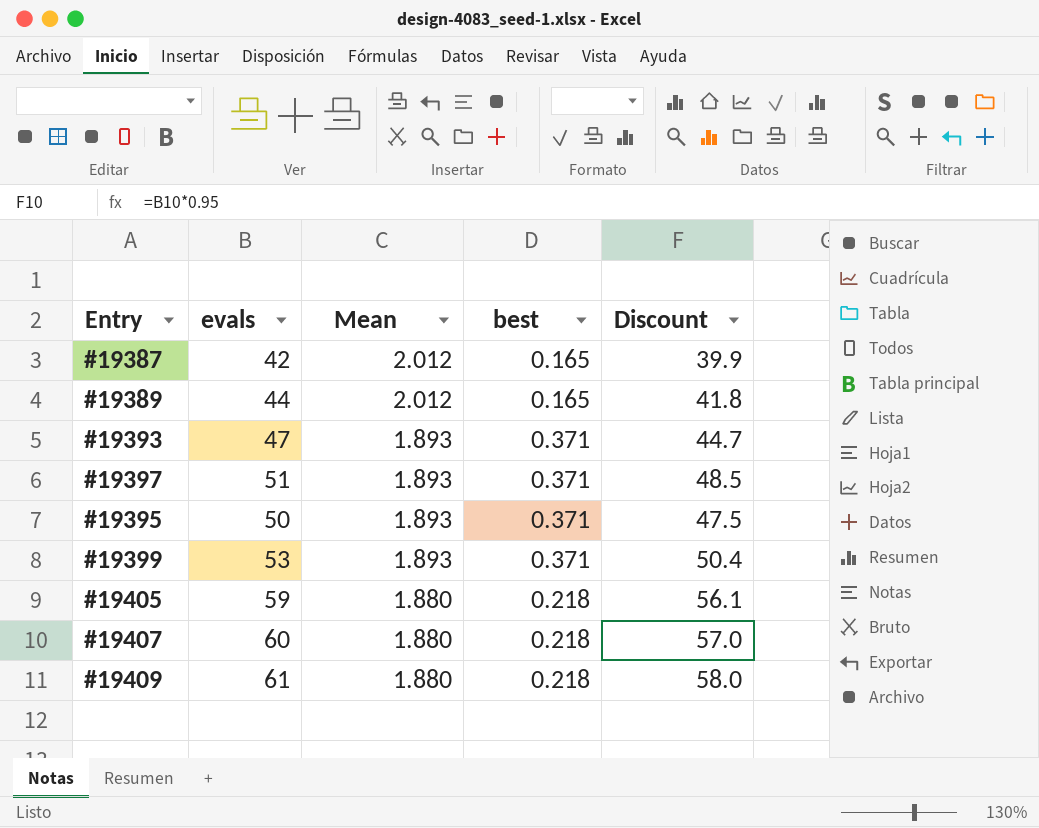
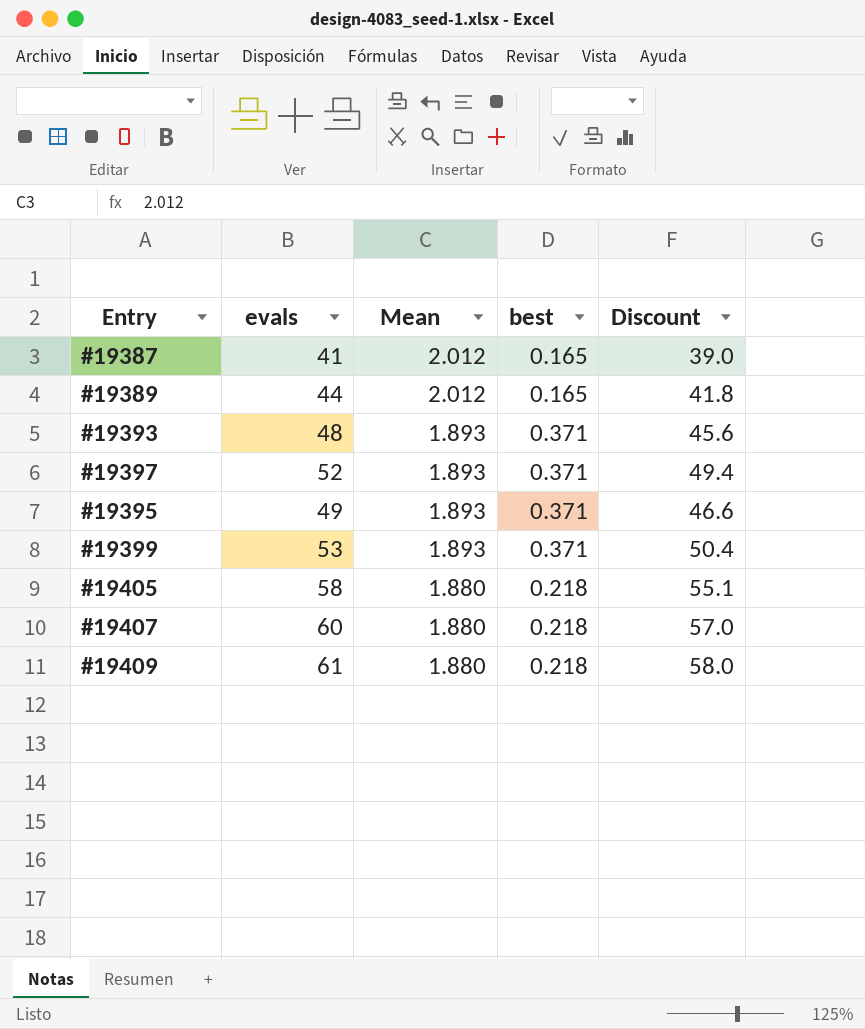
#19387 | evals: 42 -> 41
#19387 | Discount: 39.9 -> 39.0
#19393 | evals: 47 -> 48
#19393 | Discount: 44.7 -> 45.6
#19397 | evals: 51 -> 52
#19397 | Discount: 48.5 -> 49.4
#19395 | evals: 50 -> 49
#19395 | Discount: 47.5 -> 46.6
#19405 | evals: 59 -> 58
#19405 | Discount: 56.1 -> 55.1

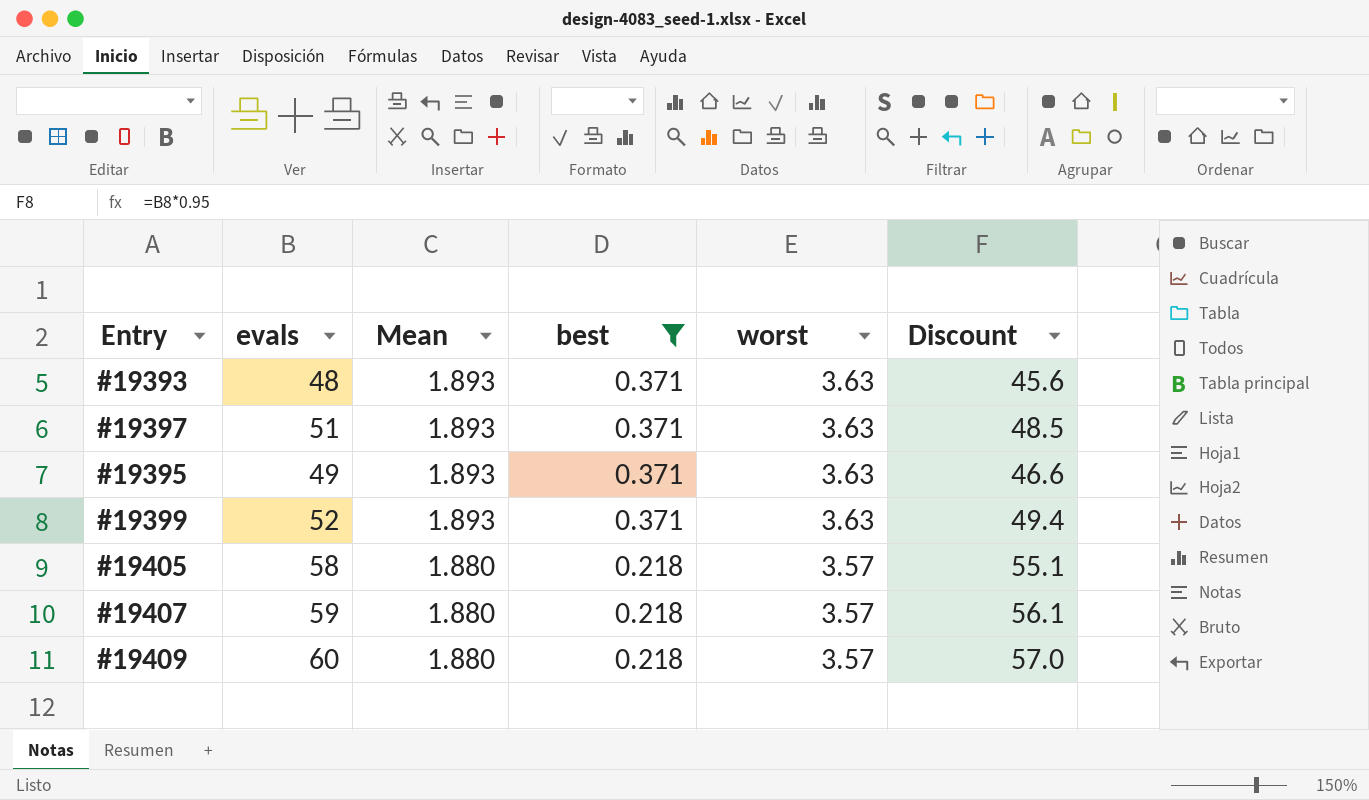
filter: none -> best != 0.165
column worst | position: none -> 5
#19397 | evals: 52 -> 51
#19397 | Discount: 49.4 -> 48.5
#19399 | evals: 53 -> 52
#19399 | Discount: 50.4 -> 49.4
#19407 | evals: 60 -> 59
#19407 | Discount: 57.0 -> 56.1
#19409 | evals: 61 -> 60
#19409 | Discount: 58.0 -> 57.0

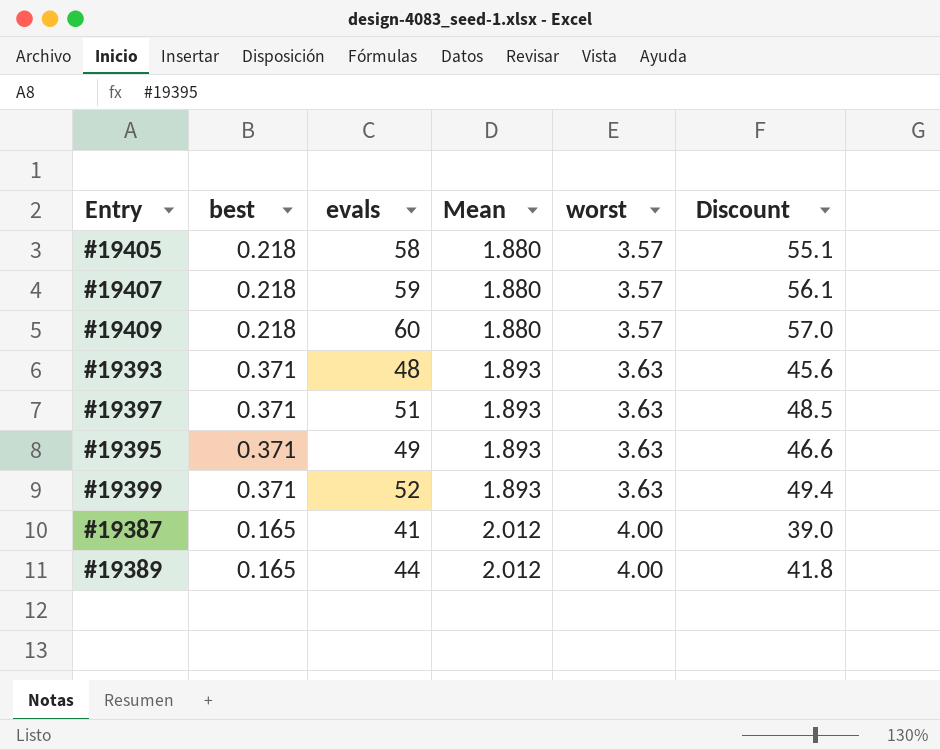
filter: best != 0.165 -> none
row order: Mean descending -> Mean ascending
column best | position: 4 -> 2

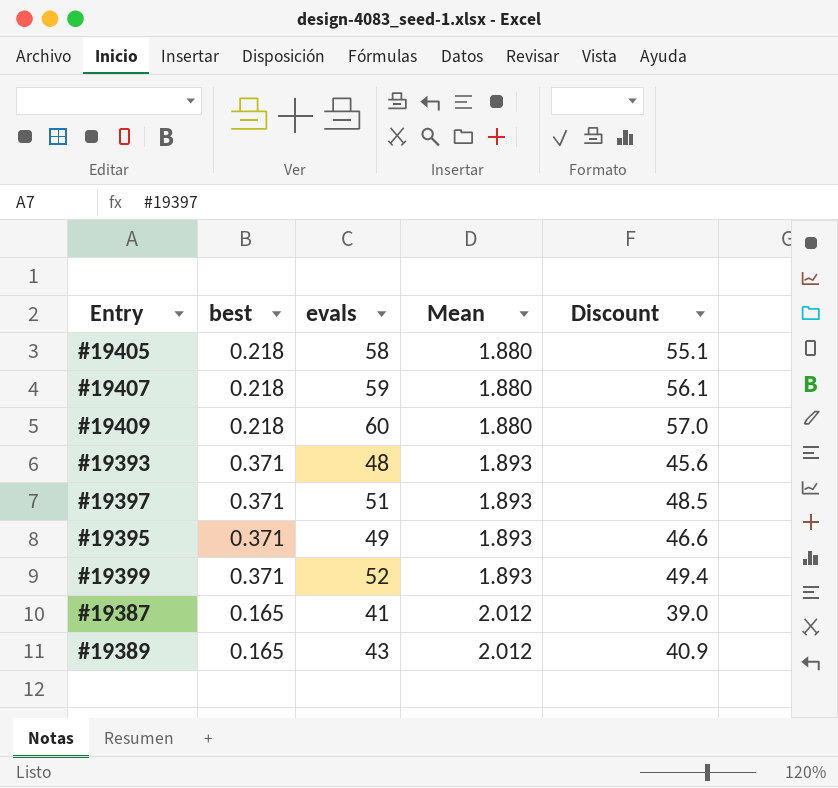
column worst | position: 5 -> none
#19389 | evals: 44 -> 43
#19389 | Discount: 41.8 -> 40.9

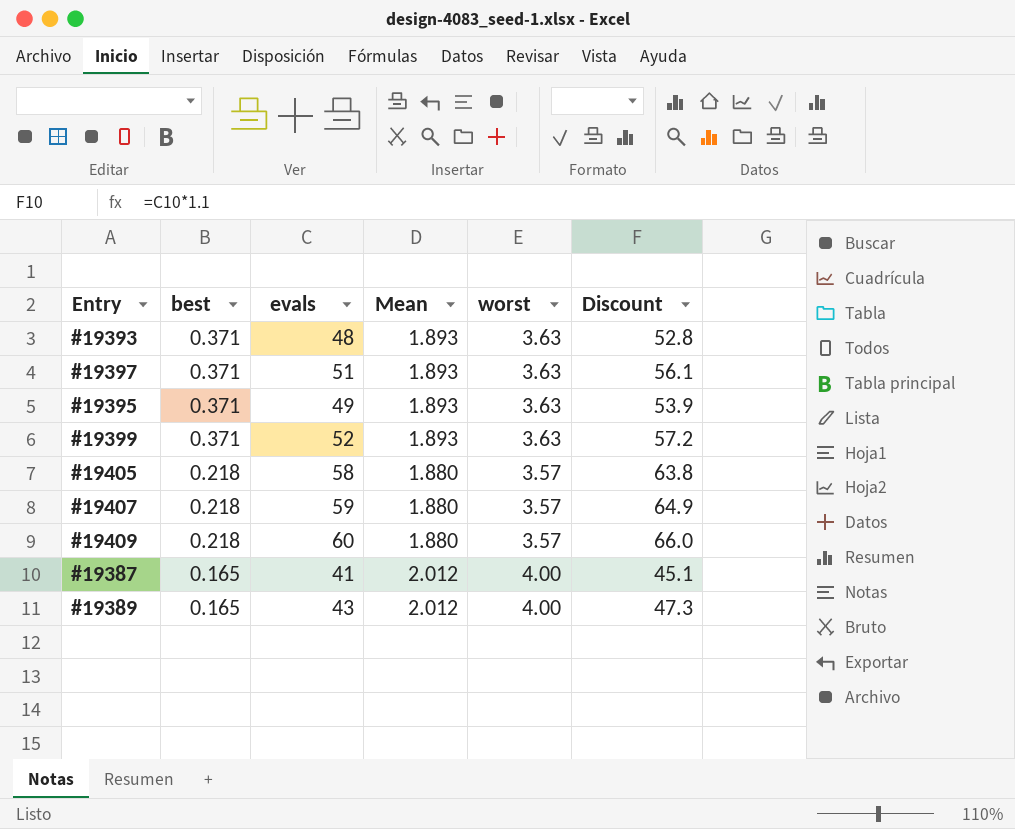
row order: Mean ascending -> best descending
column worst | position: none -> 5
column Discount | formula: [evals] * 0.95 -> [evals] * 1.1

